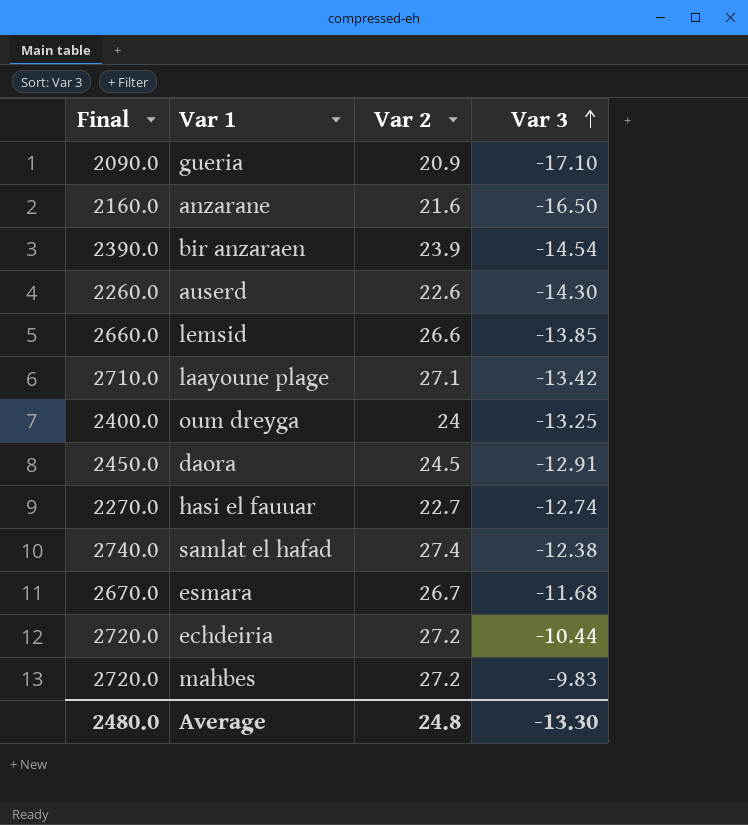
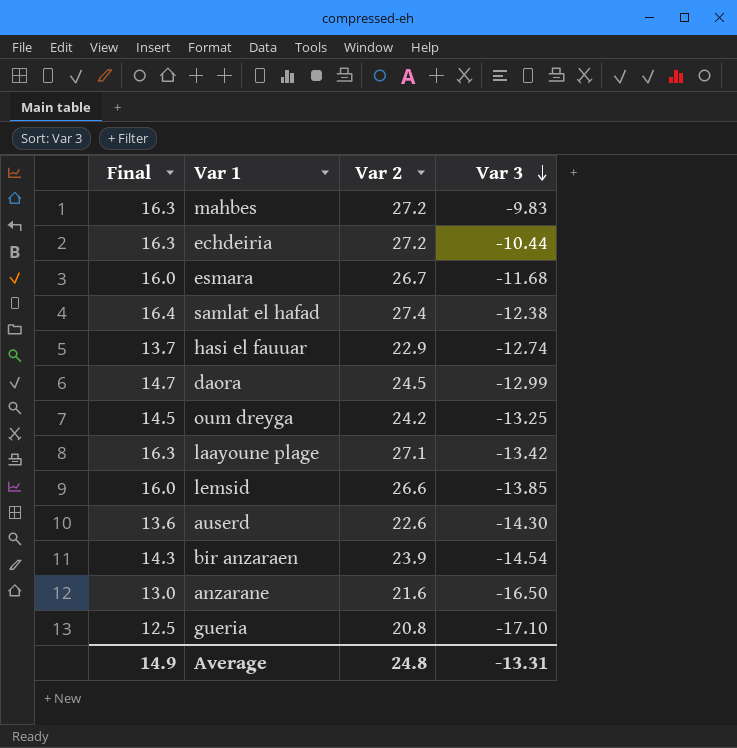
row order: Var 3 ascending -> Var 3 descending
column Final | formula: [Var 2] * 100 -> [Var 2] * 0.6
hasi el fauuar | Var 2: 22.7 -> 22.9
daora | Var 3: -12.91 -> -12.99
oum dreyga | Var 2: 24 -> 24.2
gueria | Var 2: 20.9 -> 20.8
Average | Final: 2480.0 -> 14.9
Average | Var 3: -13.30 -> -13.31

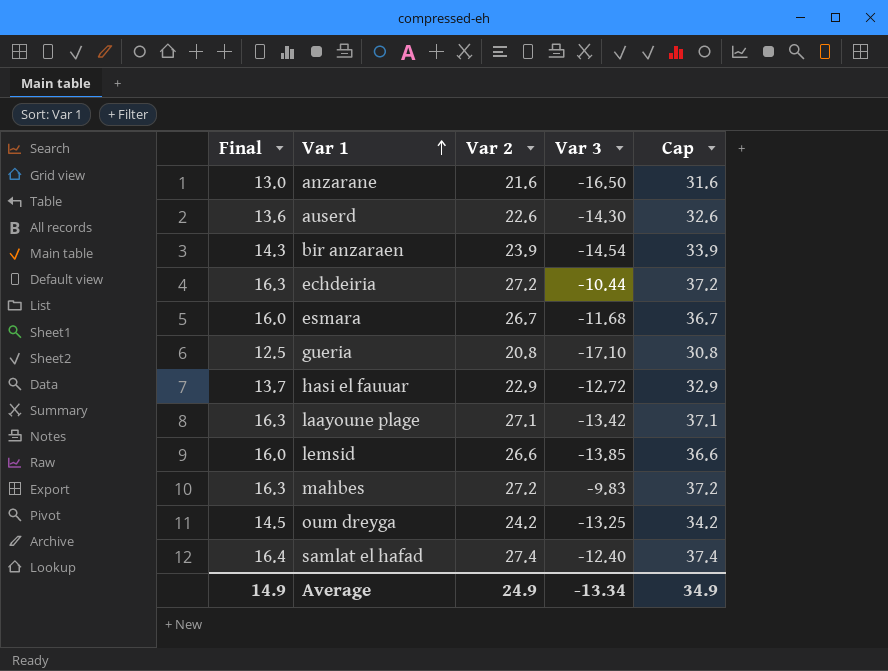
row order: Var 3 descending -> Var 1 ascending
column Cap | formula: none -> [Var 2] + 10
row daora: 14.7 | 24.5 | -12.99 -> none
hasi el fauuar | Var 3: -12.74 -> -12.72
samlat el hafad | Var 3: -12.38 -> -12.40
Average | Var 2: 24.8 -> 24.9
Average | Var 3: -13.31 -> -13.34

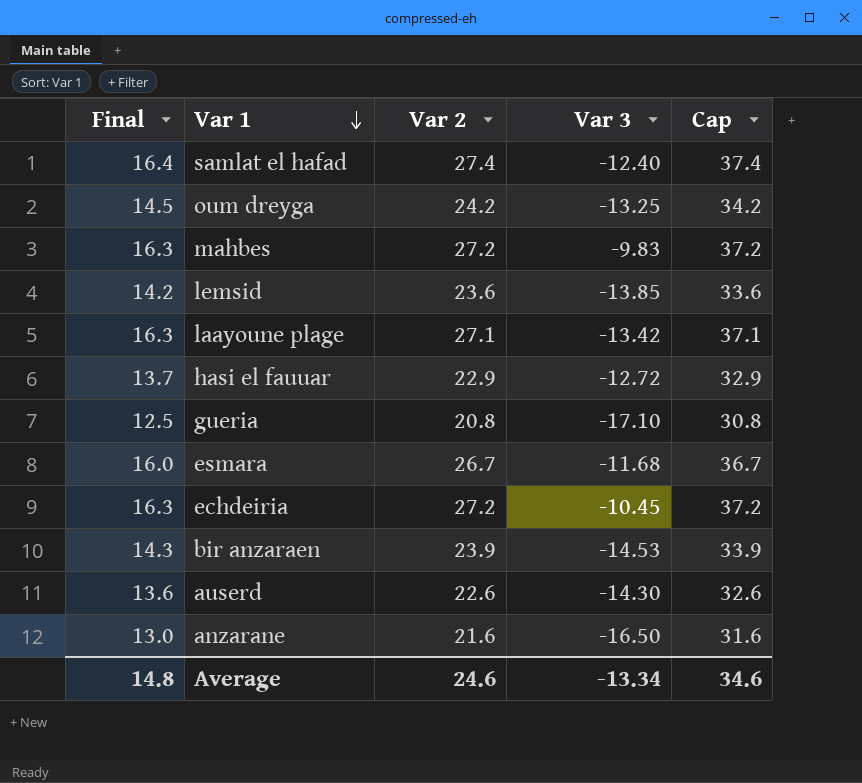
row order: Var 1 ascending -> Var 1 descending
lemsid | Final: 16.0 -> 14.2
lemsid | Var 2: 26.6 -> 23.6
lemsid | Cap: 36.6 -> 33.6
echdeiria | Var 3: -10.44 -> -10.45
bir anzaraen | Var 3: -14.54 -> -14.53
Average | Final: 14.9 -> 14.8
Average | Var 2: 24.9 -> 24.6
Average | Cap: 34.9 -> 34.6

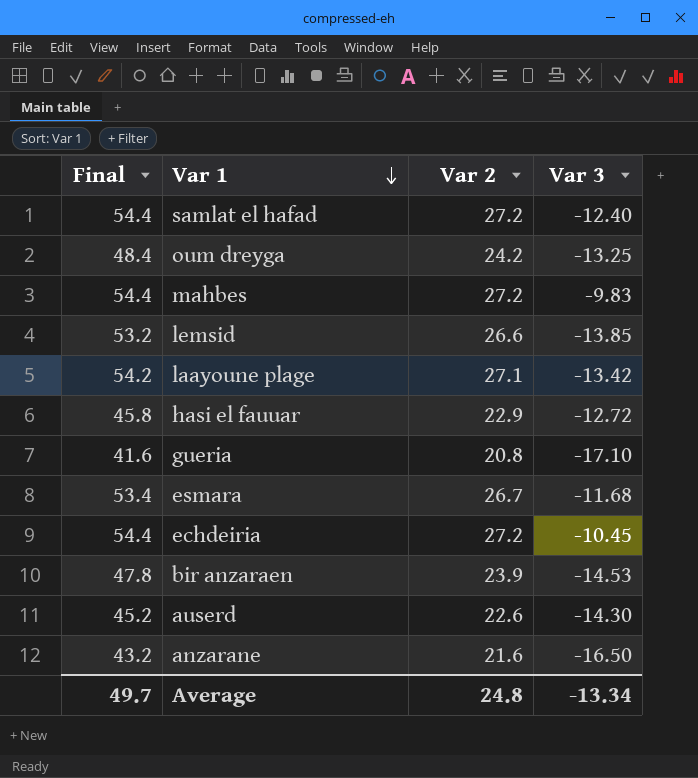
column Cap | formula: [Var 2] + 10 -> none
column Final | formula: [Var 2] * 0.6 -> [Var 2] * 2
samlat el hafad | Var 2: 27.4 -> 27.2
lemsid | Var 2: 23.6 -> 26.6
Average | Final: 14.8 -> 49.7
Average | Var 2: 24.6 -> 24.8

